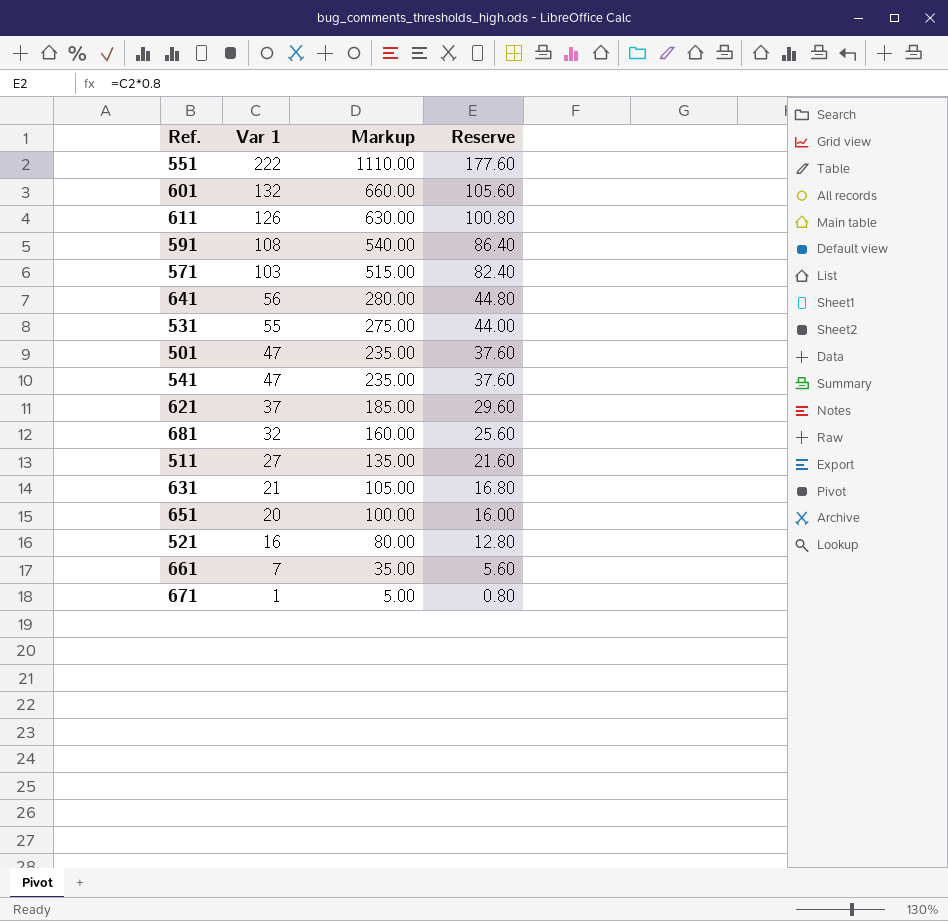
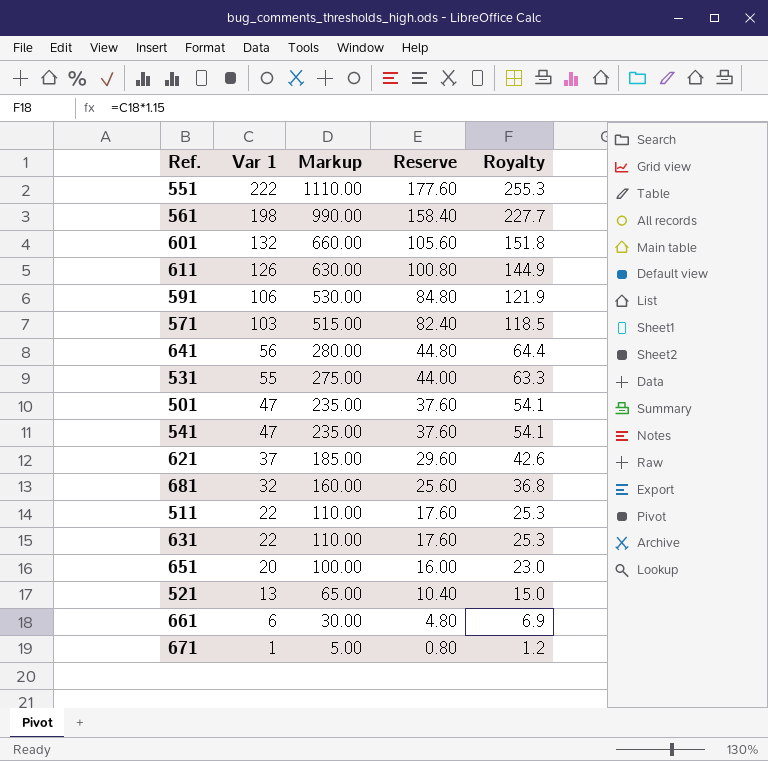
column Royalty | formula: none -> [Var 1] * 1.15
row 561: none -> 198 | 990.00 | 158.40 | 227.7
591 | Var 1: 108 -> 106
591 | Markup: 540.00 -> 530.00
591 | Reserve: 86.40 -> 84.80
511 | Var 1: 27 -> 22
511 | Markup: 135.00 -> 110.00
511 | Reserve: 21.60 -> 17.60
631 | Var 1: 21 -> 22
631 | Markup: 105.00 -> 110.00
631 | Reserve: 16.80 -> 17.60
521 | Var 1: 16 -> 13
521 | Markup: 80.00 -> 65.00
521 | Reserve: 12.80 -> 10.40
661 | Var 1: 7 -> 6
661 | Markup: 35.00 -> 30.00
661 | Reserve: 5.60 -> 4.80

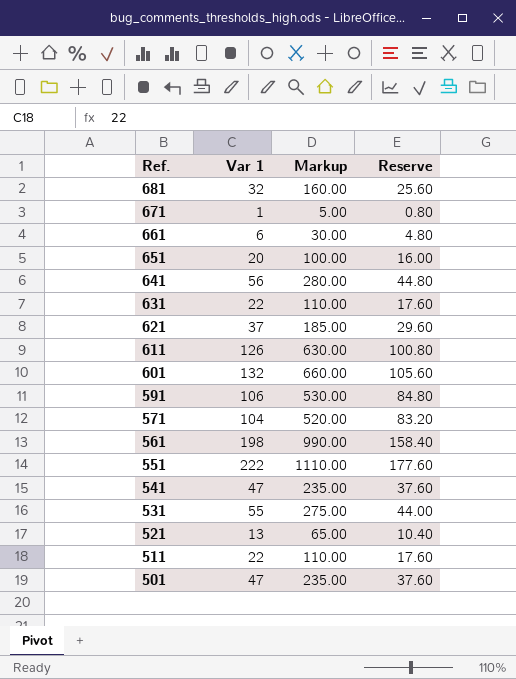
row order: Var 1 descending -> Ref. descending
column Royalty | formula: [Var 1] * 1.15 -> none
571 | Var 1: 103 -> 104
571 | Markup: 515.00 -> 520.00
571 | Reserve: 82.40 -> 83.20

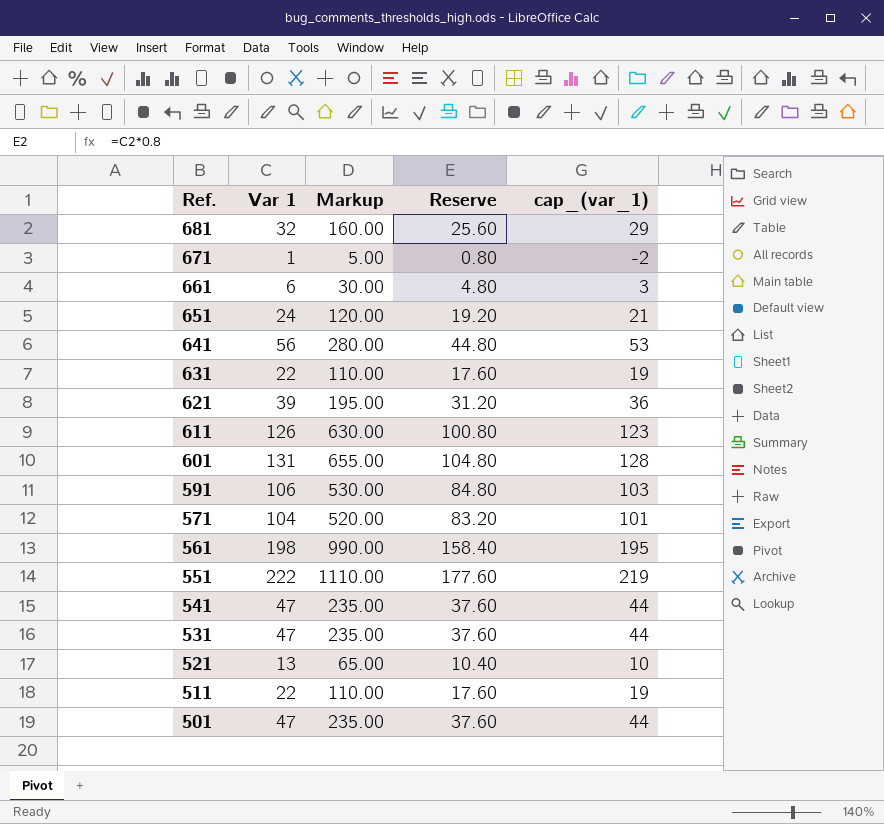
column cap_(var_1) | formula: none -> [Var 1] - 3
651 | Var 1: 20 -> 24
651 | Markup: 100.00 -> 120.00
651 | Reserve: 16.00 -> 19.20
621 | Var 1: 37 -> 39
621 | Markup: 185.00 -> 195.00
621 | Reserve: 29.60 -> 31.20
601 | Var 1: 132 -> 131
601 | Markup: 660.00 -> 655.00
601 | Reserve: 105.60 -> 104.80
531 | Var 1: 55 -> 47
531 | Markup: 275.00 -> 235.00
531 | Reserve: 44.00 -> 37.60

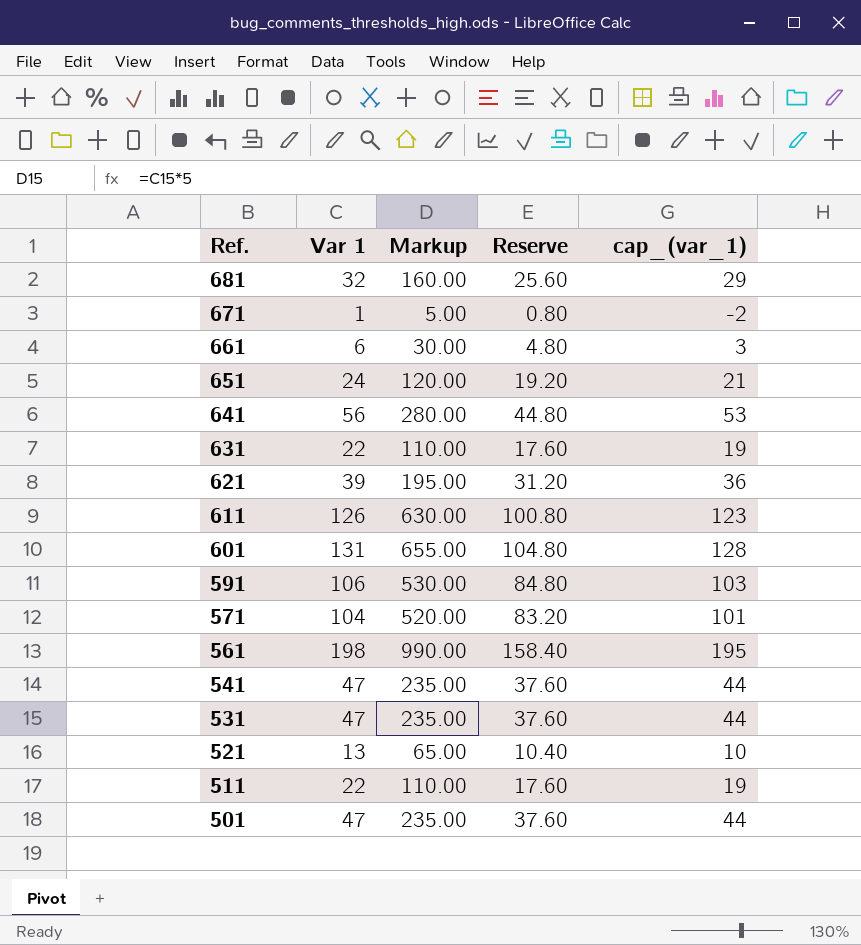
row 551: 222 | 1110.00 | 177.60 | 219 -> none

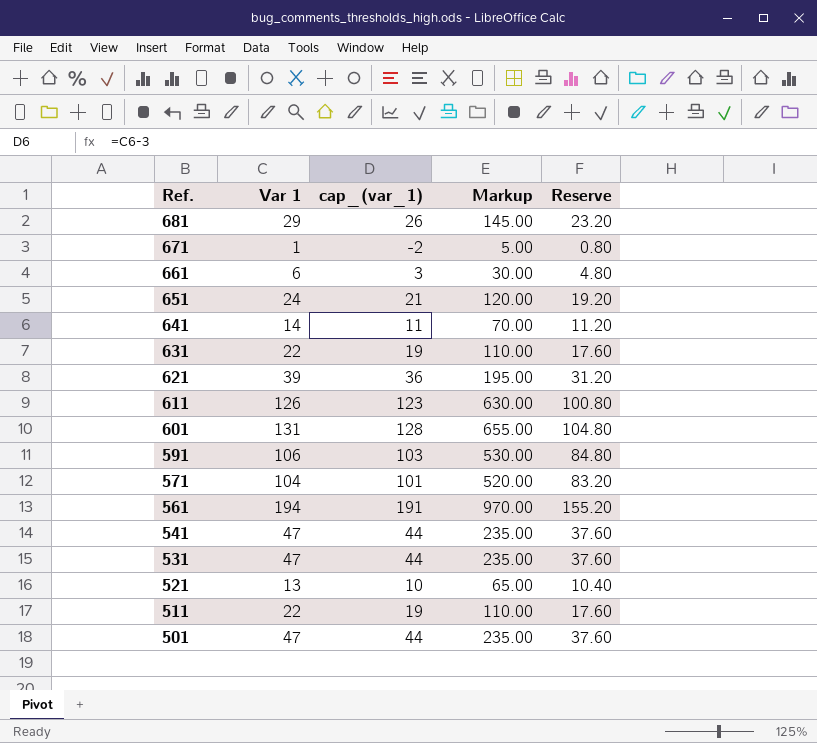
column cap_(var_1) | position: 5 -> 3
681 | Var 1: 32 -> 29
681 | cap_(var_1): 29 -> 26
681 | Markup: 160.00 -> 145.00
681 | Reserve: 25.60 -> 23.20
641 | Var 1: 56 -> 14
641 | cap_(var_1): 53 -> 11
641 | Markup: 280.00 -> 70.00
641 | Reserve: 44.80 -> 11.20
561 | Var 1: 198 -> 194
561 | cap_(var_1): 195 -> 191
561 | Markup: 990.00 -> 970.00
561 | Reserve: 158.40 -> 155.20

